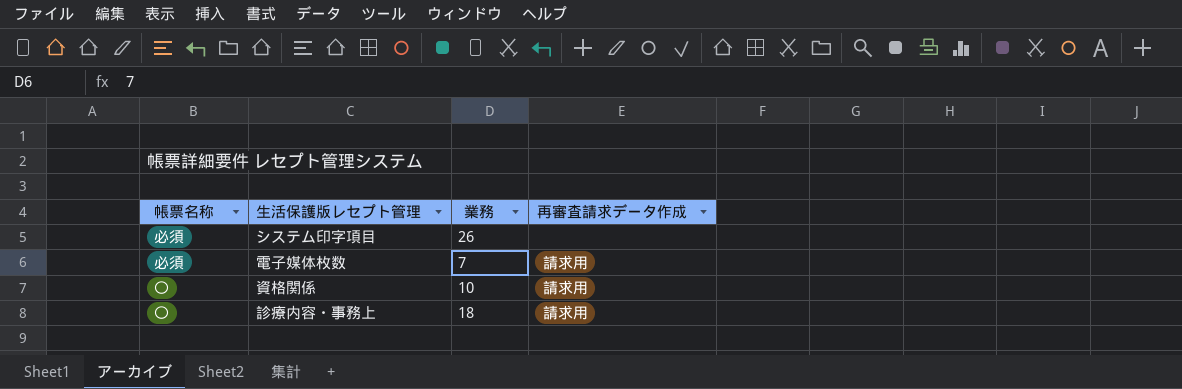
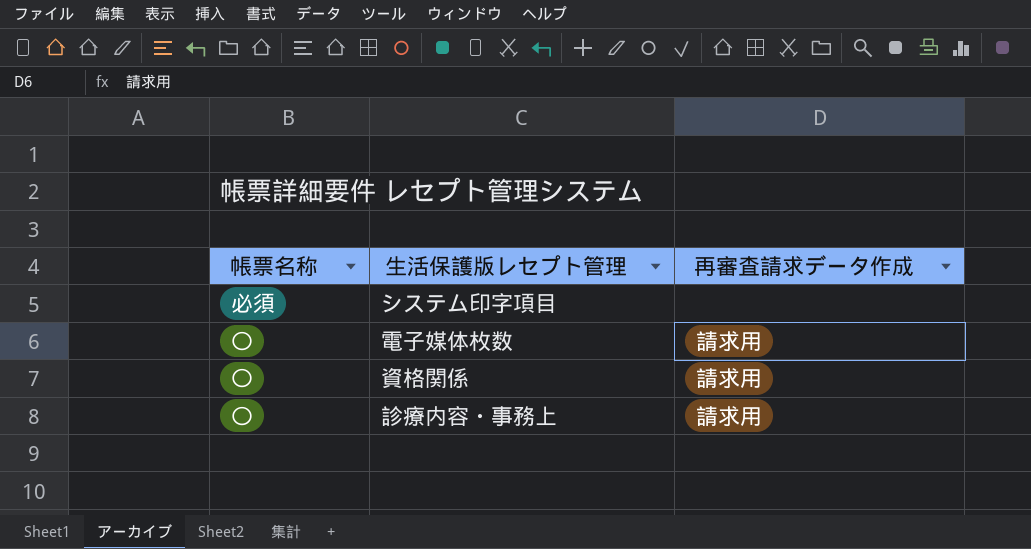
column 業務 | position: 3 -> none
電子媒体枚数 | 帳票名称: 必須 -> 〇

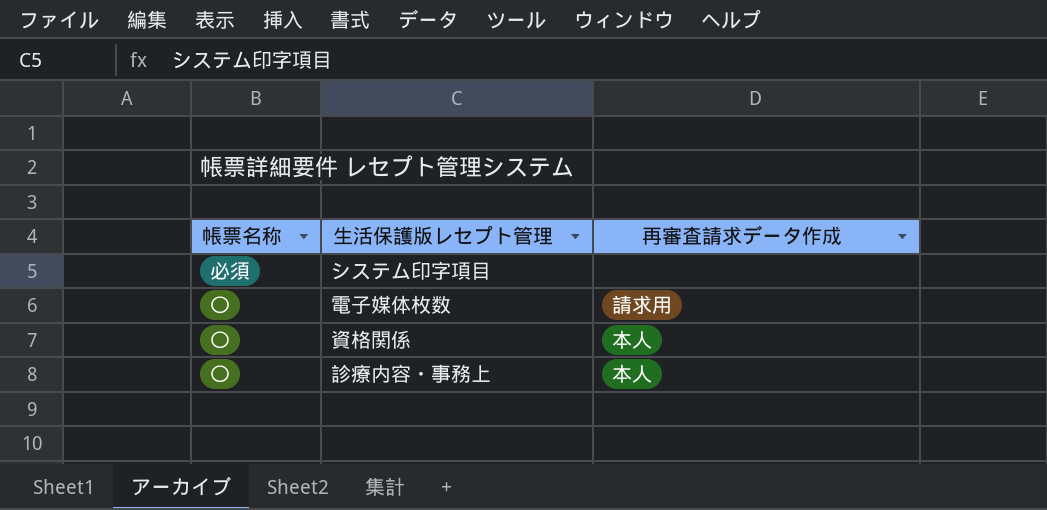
資格関係 | 再審査請求データ作成: 請求用 -> 本人
診療内容・事務上 | 再審査請求データ作成: 請求用 -> 本人

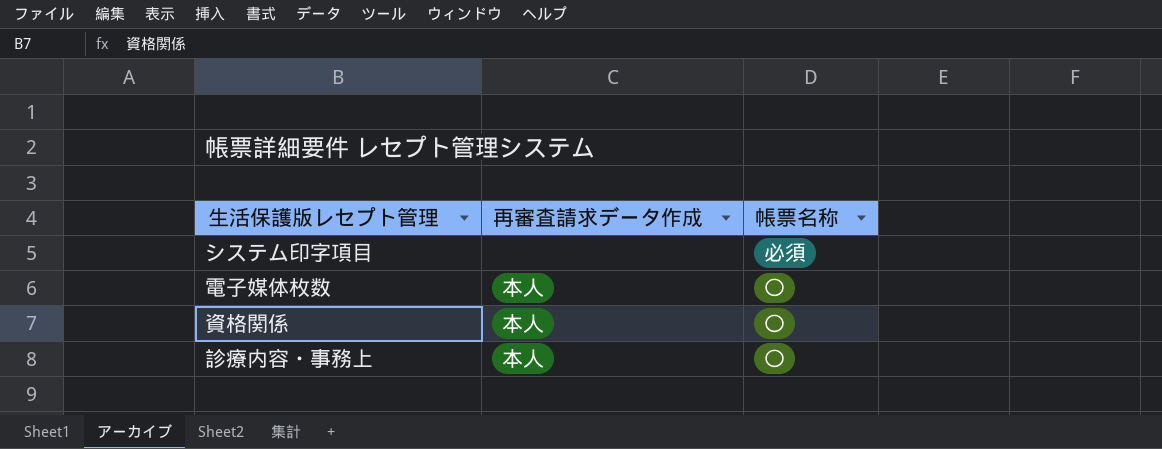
column 帳票名称 | position: 1 -> 3
電子媒体枚数 | 再審査請求データ作成: 請求用 -> 本人

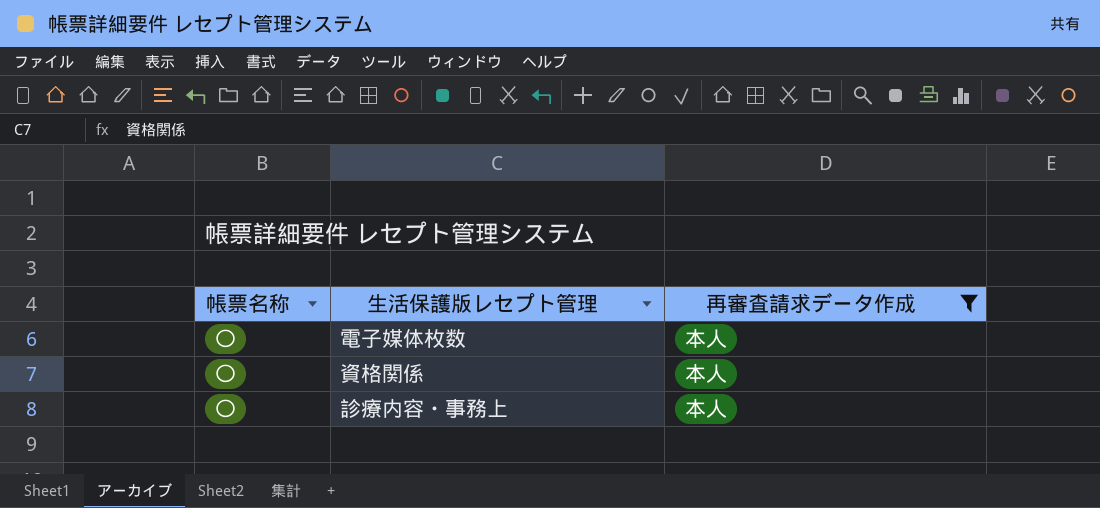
filter: none -> 再審査請求データ作成 = 本人
column 帳票名称 | position: 3 -> 1

